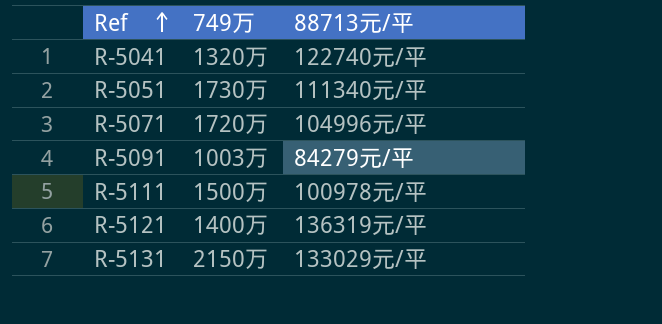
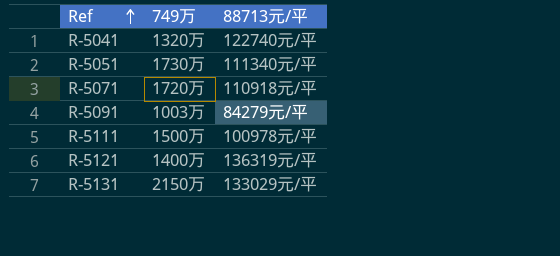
R-5071 | 88713元/平: 104996元/平 -> 110918元/平

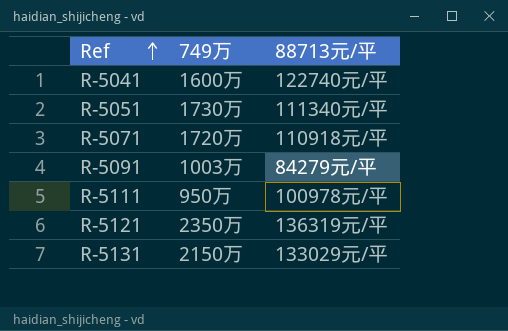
R-5041 | 749万: 1320万 -> 1600万
R-5111 | 749万: 1500万 -> 950万
R-5121 | 749万: 1400万 -> 2350万

